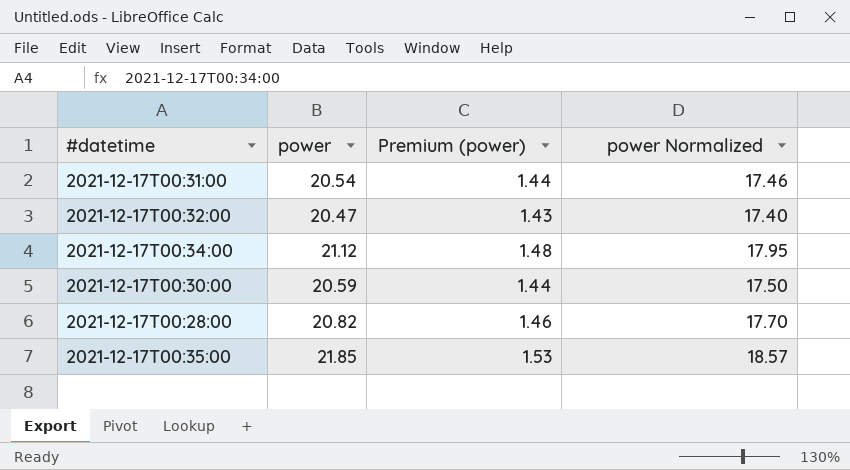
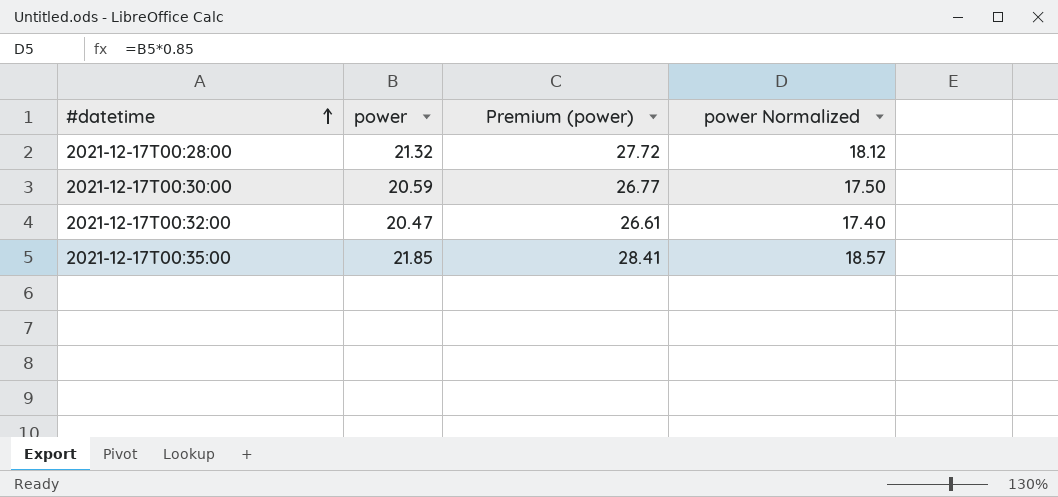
row order: none -> #datetime ascending
column Premium (power) | formula: [power] * 0.07 -> [power] * 1.3
row 2021-12-17T00:31:00: 20.54 | 1.44 | 17.46 -> none
row 2021-12-17T00:34:00: 21.12 | 1.48 | 17.95 -> none
2021-12-17T00:28:00 | power: 20.82 -> 21.32
2021-12-17T00:28:00 | power Normalized: 17.70 -> 18.12

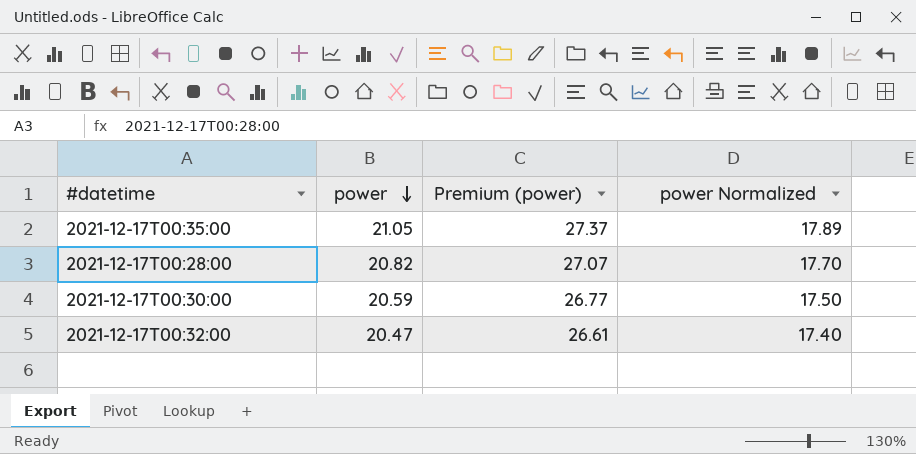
row order: #datetime ascending -> power descending
2021-12-17T00:35:00 | power: 21.85 -> 21.05
2021-12-17T00:35:00 | Premium (power): 28.41 -> 27.37
2021-12-17T00:35:00 | power Normalized: 18.57 -> 17.89
2021-12-17T00:28:00 | power: 21.32 -> 20.82
2021-12-17T00:28:00 | Premium (power): 27.72 -> 27.07
2021-12-17T00:28:00 | power Normalized: 18.12 -> 17.70

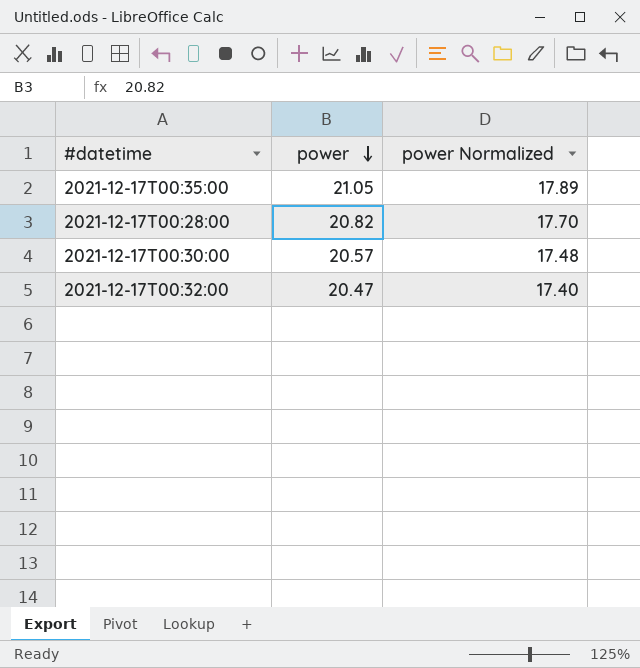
column Premium (power) | formula: [power] * 1.3 -> none
2021-12-17T00:30:00 | power: 20.59 -> 20.57
2021-12-17T00:30:00 | power Normalized: 17.50 -> 17.48

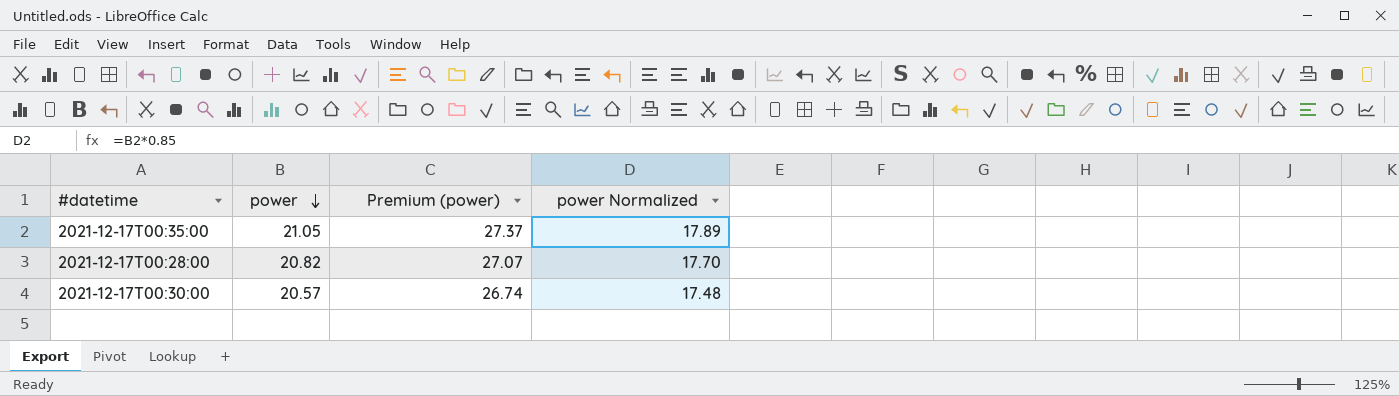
column Premium (power) | formula: none -> [power] * 1.3
row 2021-12-17T00:32:00: 20.47 | 17.40 -> none

